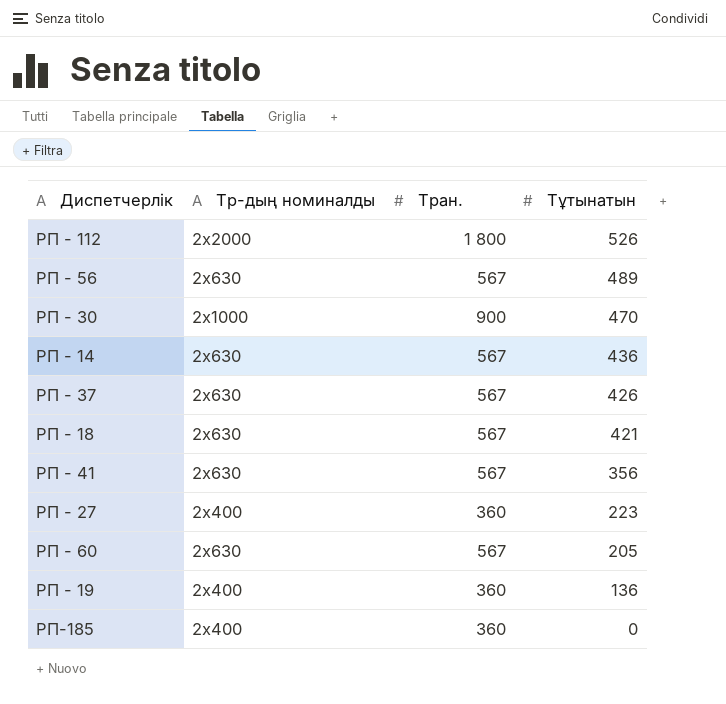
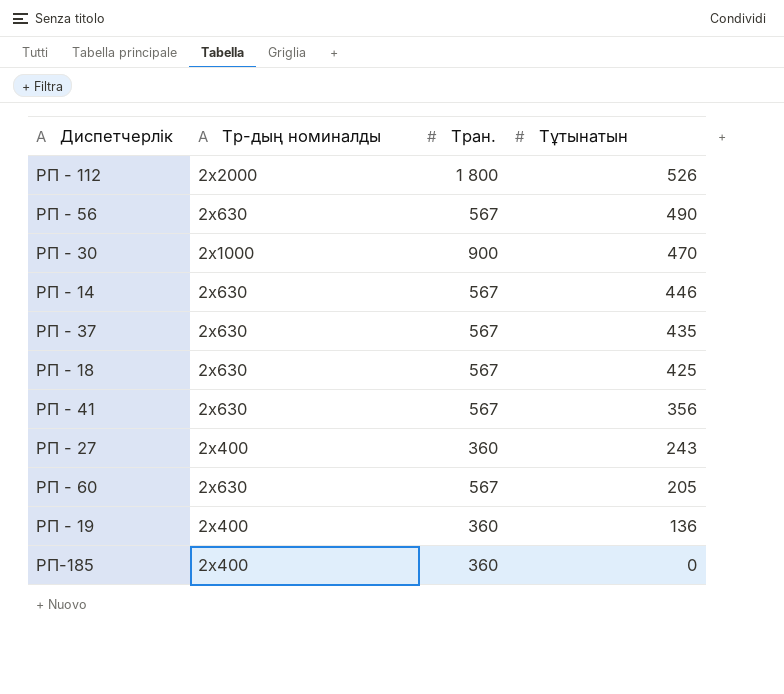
РП - 56 | Тұтынатын: 489 -> 490
РП - 14 | Тұтынатын: 436 -> 446
РП - 37 | Тұтынатын: 426 -> 435
РП - 18 | Тұтынатын: 421 -> 425
РП - 27 | Тұтынатын: 223 -> 243

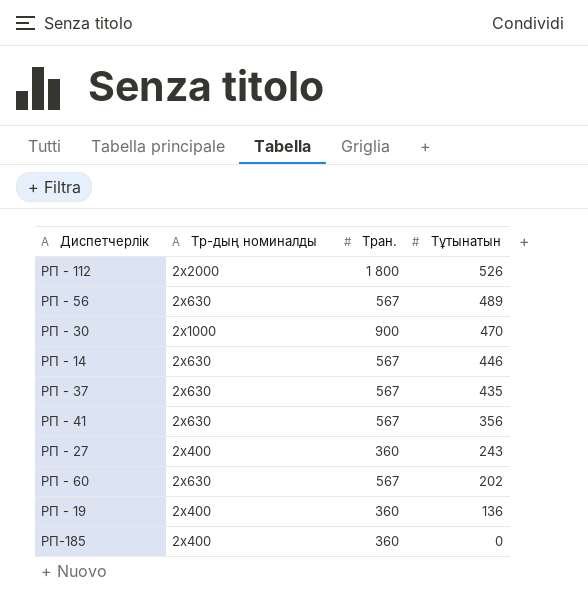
row РП - 18: 2х630 | 567 | 425 -> none
РП - 56 | Тұтынатын: 490 -> 489
РП - 60 | Тұтынатын: 205 -> 202

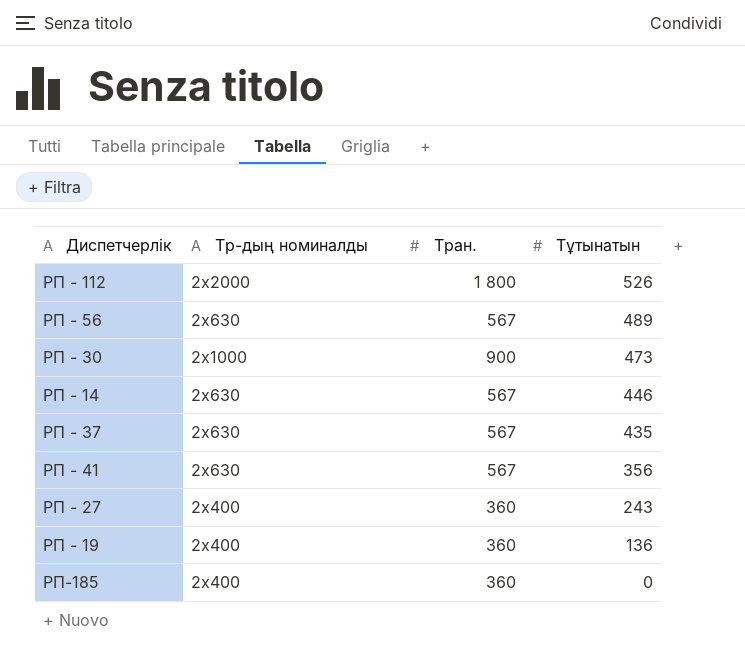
row РП - 60: 2х630 | 567 | 202 -> none
РП - 30 | Тұтынатын: 470 -> 473

